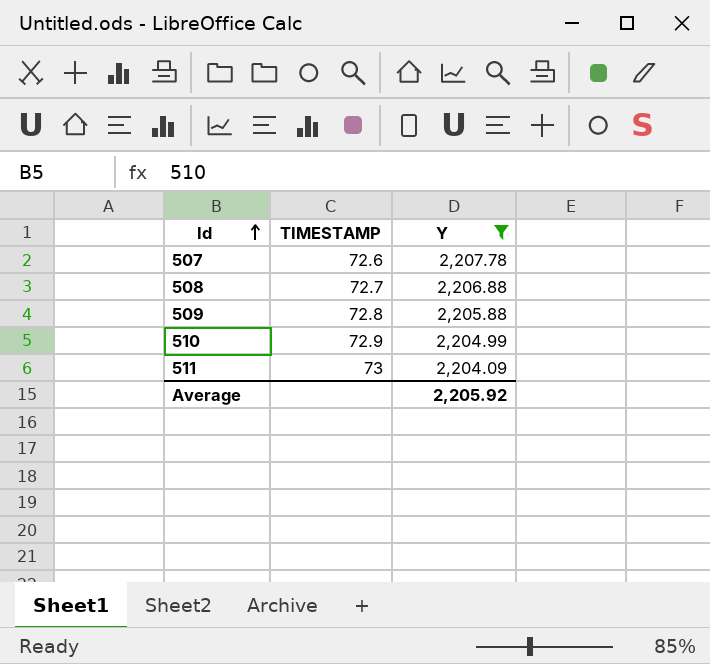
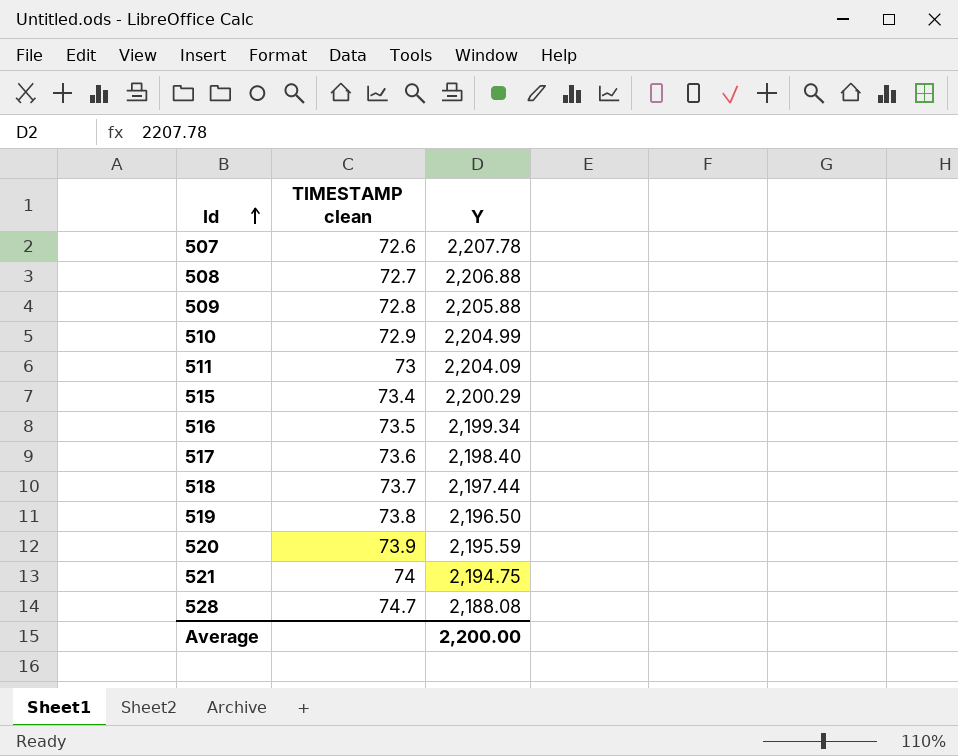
filter: Y >= 2,204.09 -> none
column name: TIMESTAMP -> TIMESTAMP clean
Average | Y: 2,205.92 -> 2,200.00

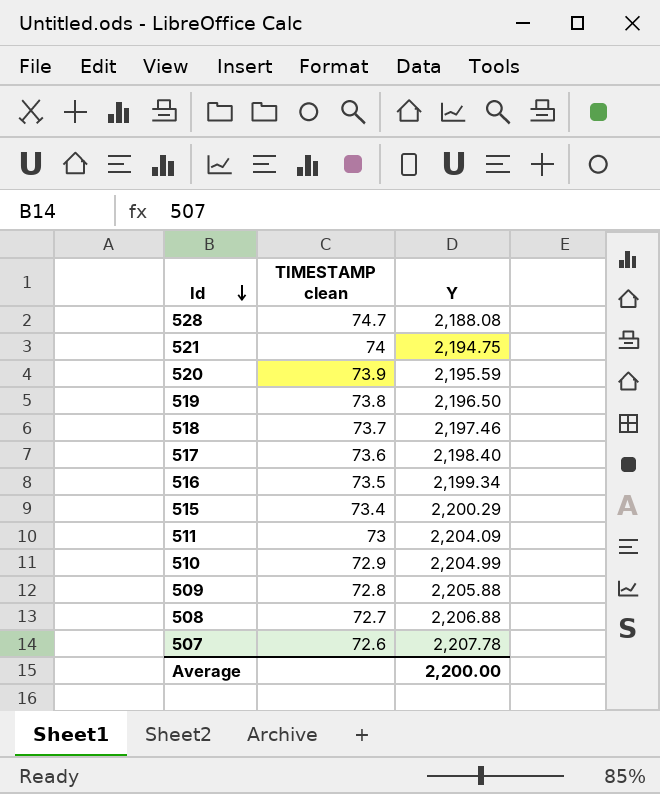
row order: Id ascending -> Id descending
518 | Y: 2,197.44 -> 2,197.46

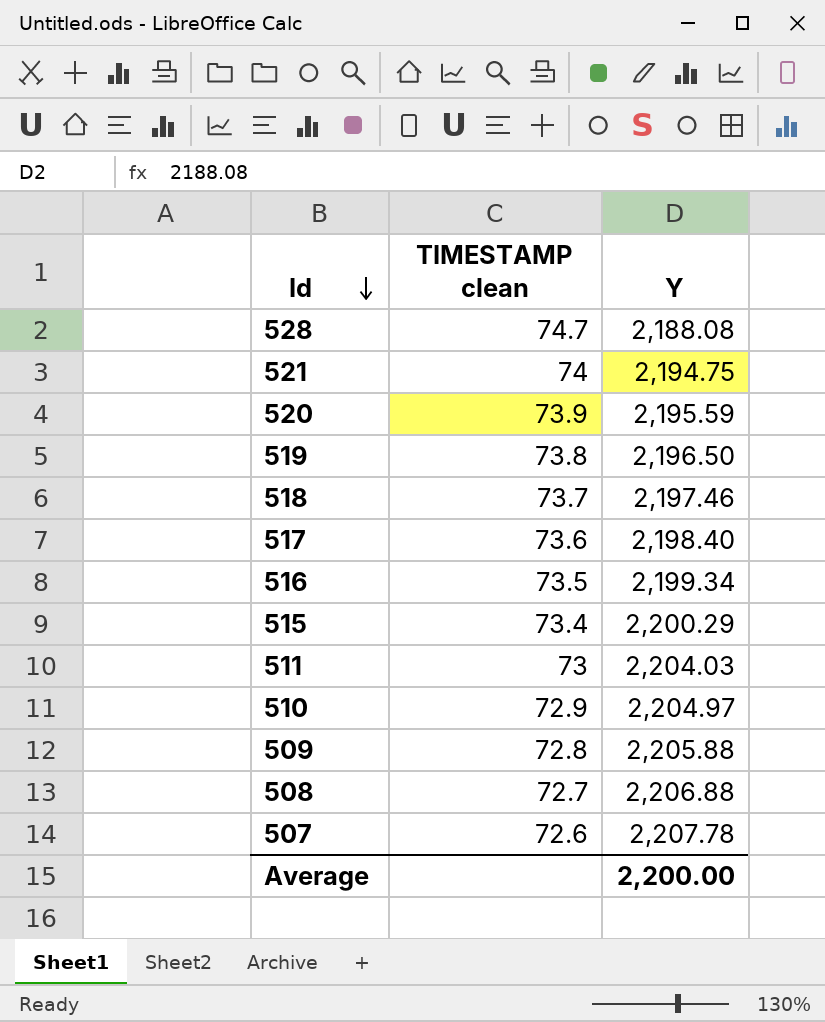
511 | Y: 2,204.09 -> 2,204.03
510 | Y: 2,204.99 -> 2,204.97

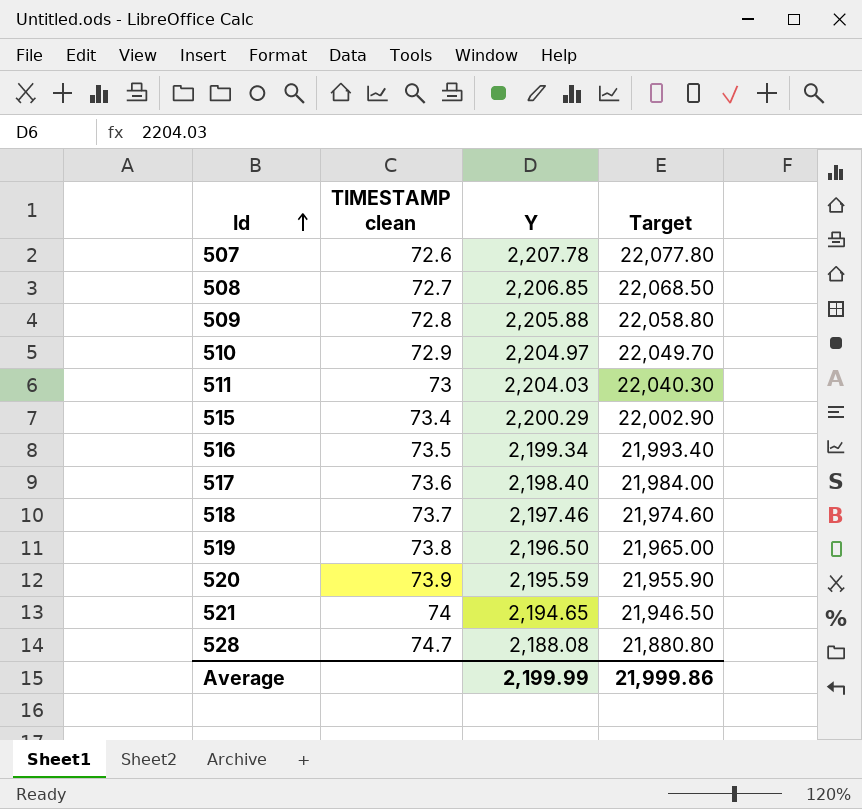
row order: Id descending -> Id ascending
column Target | formula: none -> [Y] * 10
508 | Y: 2,206.88 -> 2,206.85
521 | Y: 2,194.75 -> 2,194.65
Average | Y: 2,200.00 -> 2,199.99

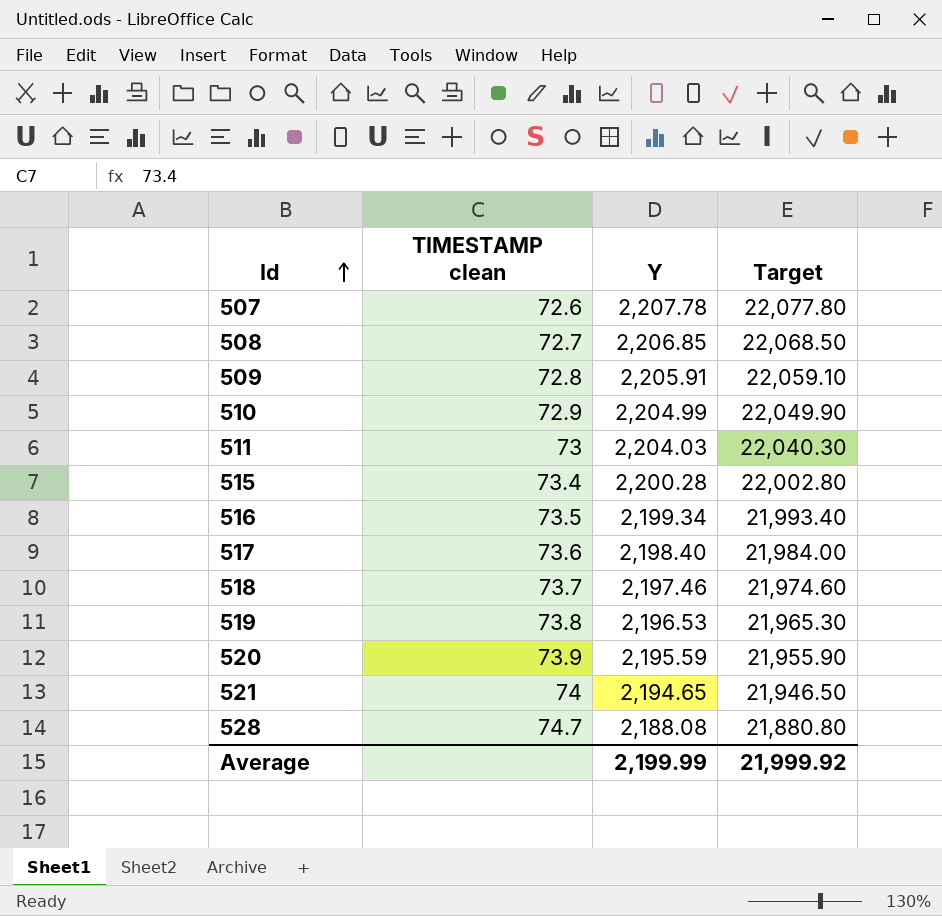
509 | Y: 2,205.88 -> 2,205.91
509 | Target: 22,058.80 -> 22,059.10
510 | Y: 2,204.97 -> 2,204.99
510 | Target: 22,049.70 -> 22,049.90
515 | Y: 2,200.29 -> 2,200.28
515 | Target: 22,002.90 -> 22,002.80
519 | Y: 2,196.50 -> 2,196.53
519 | Target: 21,965.00 -> 21,965.30
Average | Target: 21,999.86 -> 21,999.92

